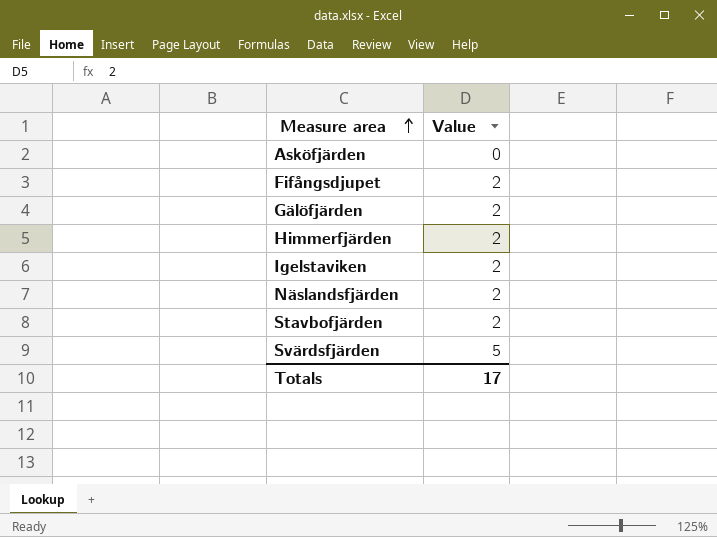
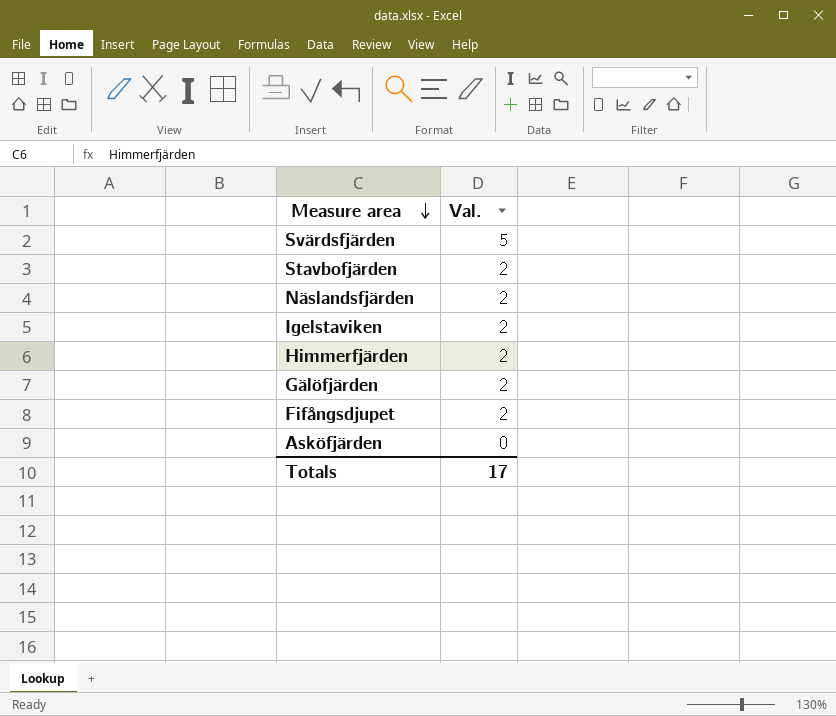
row order: Measure area ascending -> Measure area descending
column name: Value -> Val.

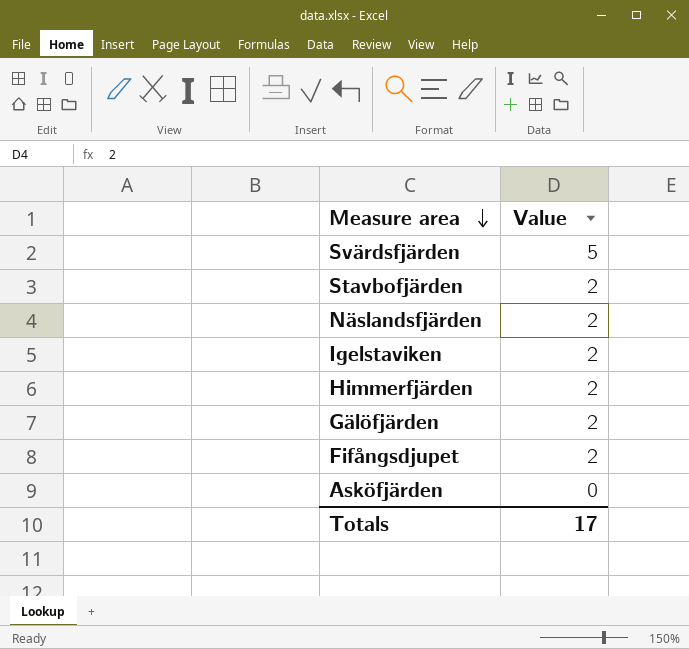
column name: Val. -> Value

